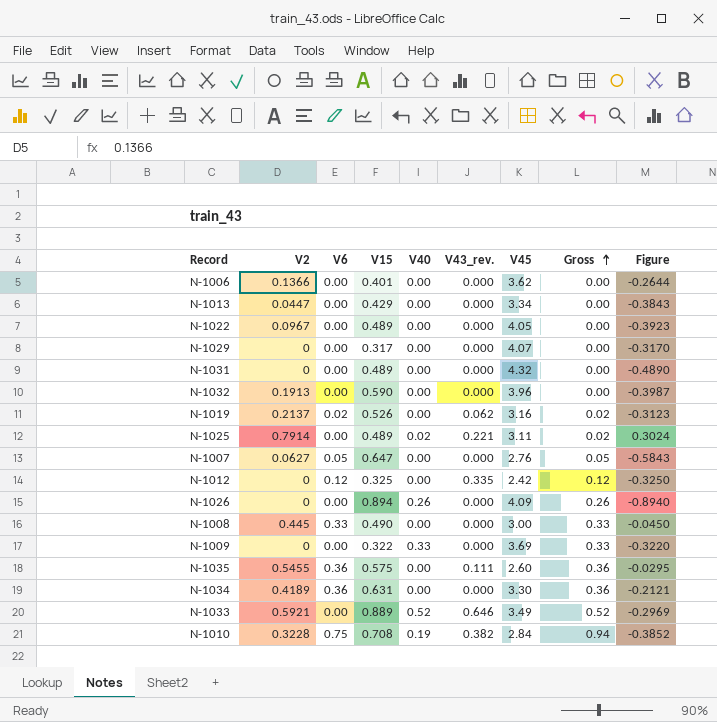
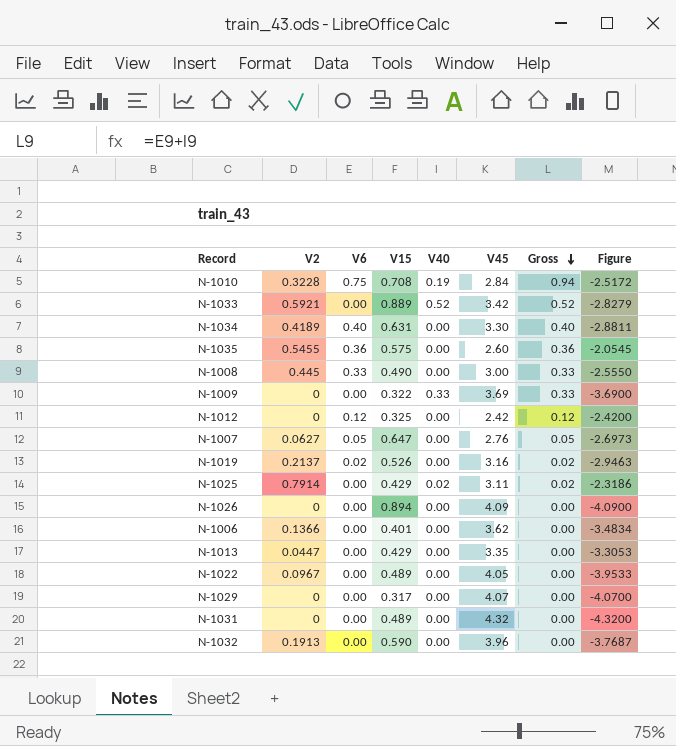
row order: Gross ascending -> Gross descending
column V43_rev. | position: 6 -> none
column Figure | formula: [V2] - [V15] -> [V2] - [V45]
N-1033 | V45: 3.49 -> 3.42
N-1034 | V6: 0.36 -> 0.40
N-1034 | Gross: 0.36 -> 0.40
N-1025 | V15: 0.489 -> 0.429
N-1026 | V40: 0.26 -> 0.00
N-1026 | Gross: 0.26 -> 0.00
N-1013 | V45: 3.34 -> 3.35

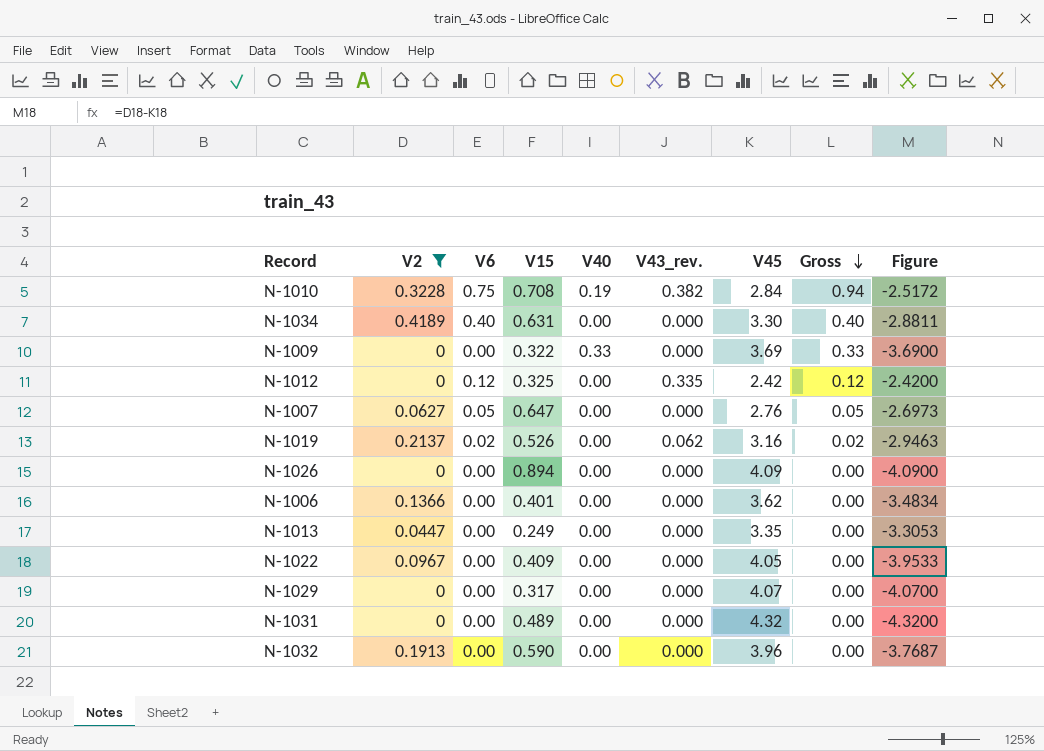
filter: none -> V2 <= 0.4189
column V43_rev. | position: none -> 6
N-1013 | V15: 0.429 -> 0.249
N-1022 | V15: 0.489 -> 0.409

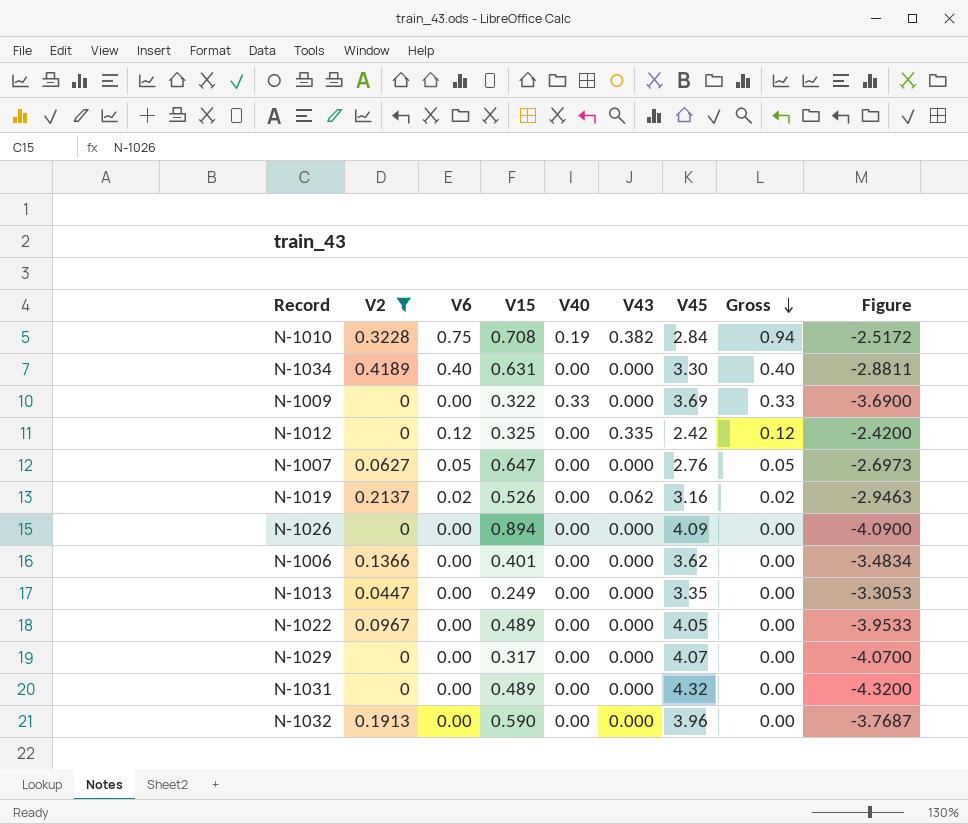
column name: V43_rev. -> V43
N-1022 | V15: 0.409 -> 0.489

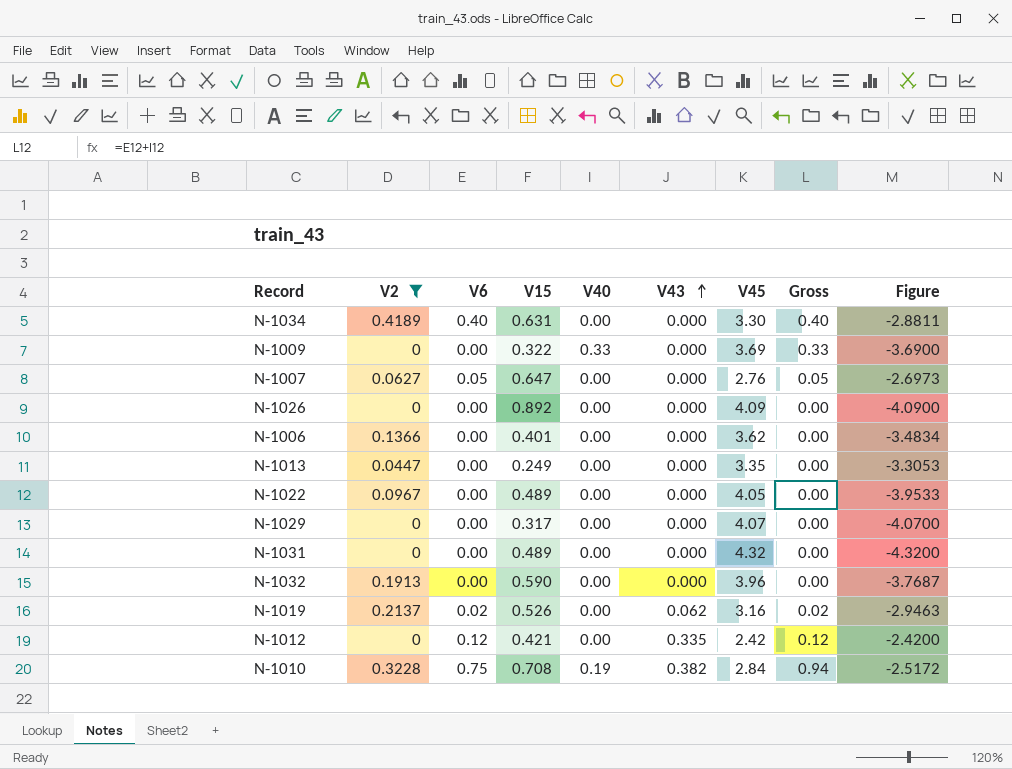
row order: Gross descending -> V43 ascending
N-1026 | V15: 0.894 -> 0.892
N-1012 | V15: 0.325 -> 0.421

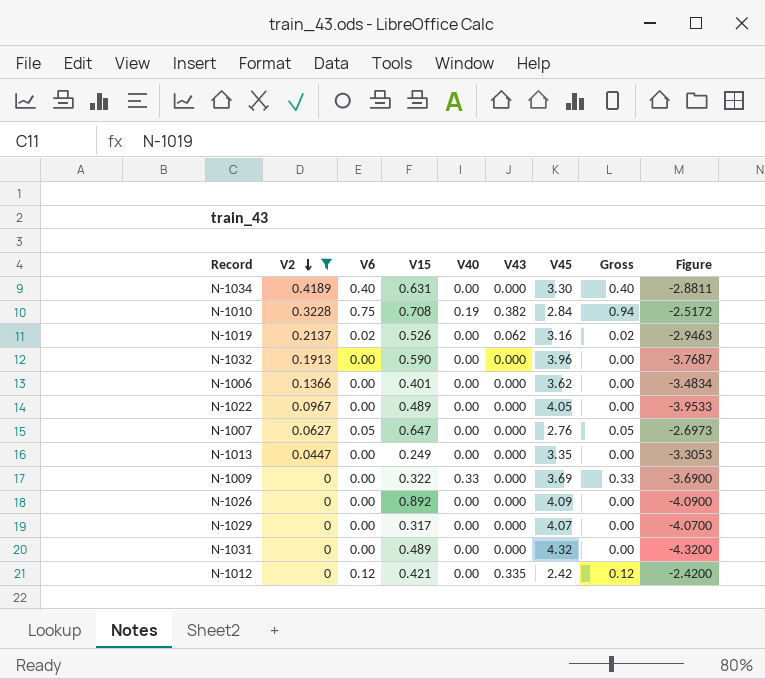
row order: V43 ascending -> V2 descending

